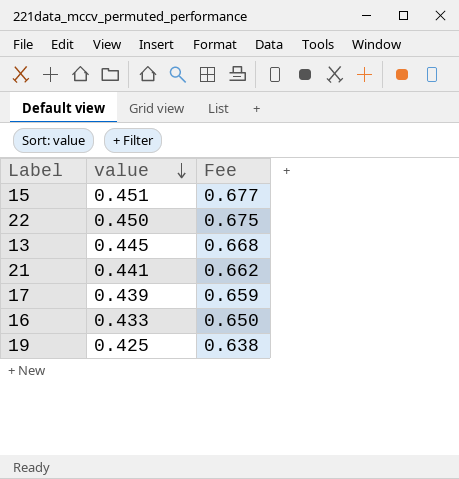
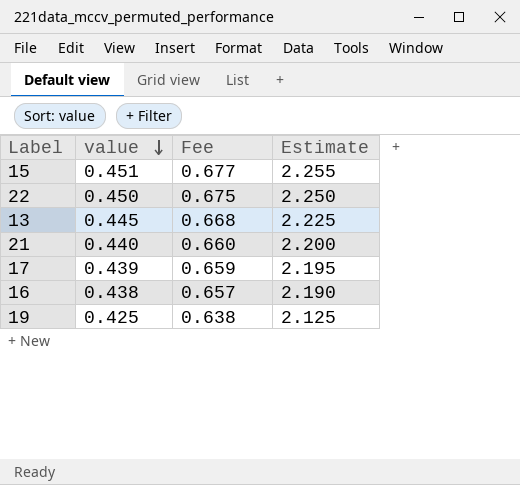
column Estimate | formula: none -> [value] * 5
21 | value: 0.441 -> 0.440
21 | Fee: 0.662 -> 0.660
16 | value: 0.433 -> 0.438
16 | Fee: 0.650 -> 0.657

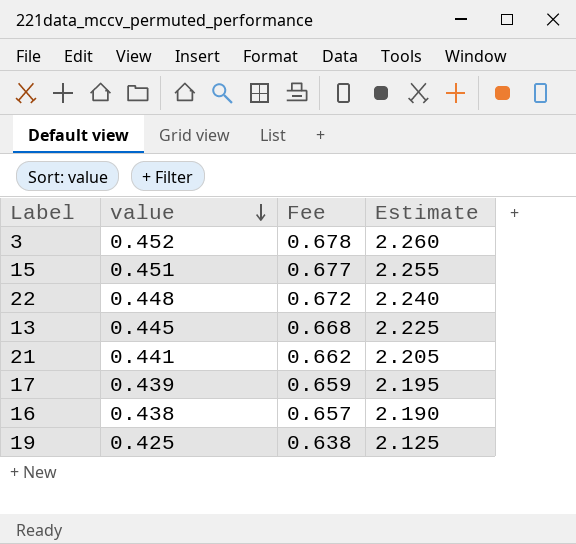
row 3: none -> 0.452 | 0.678 | 2.260
22 | value: 0.450 -> 0.448
22 | Fee: 0.675 -> 0.672
22 | Estimate: 2.250 -> 2.240
21 | value: 0.440 -> 0.441
21 | Fee: 0.660 -> 0.662
21 | Estimate: 2.200 -> 2.205

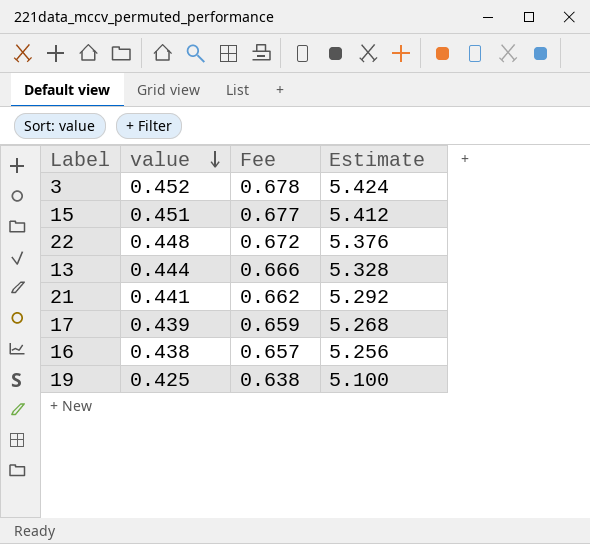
column Estimate | formula: [value] * 5 -> [value] * 12
13 | value: 0.445 -> 0.444
13 | Fee: 0.668 -> 0.666

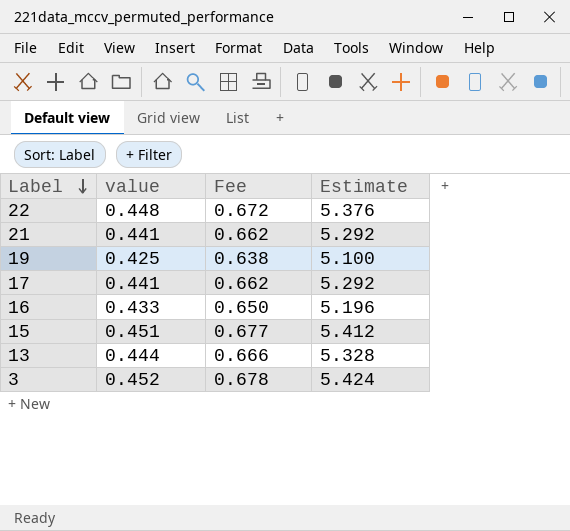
row order: value descending -> Label descending
17 | value: 0.439 -> 0.441
17 | Fee: 0.659 -> 0.662
17 | Estimate: 5.268 -> 5.292
16 | value: 0.438 -> 0.433
16 | Fee: 0.657 -> 0.650
16 | Estimate: 5.256 -> 5.196

